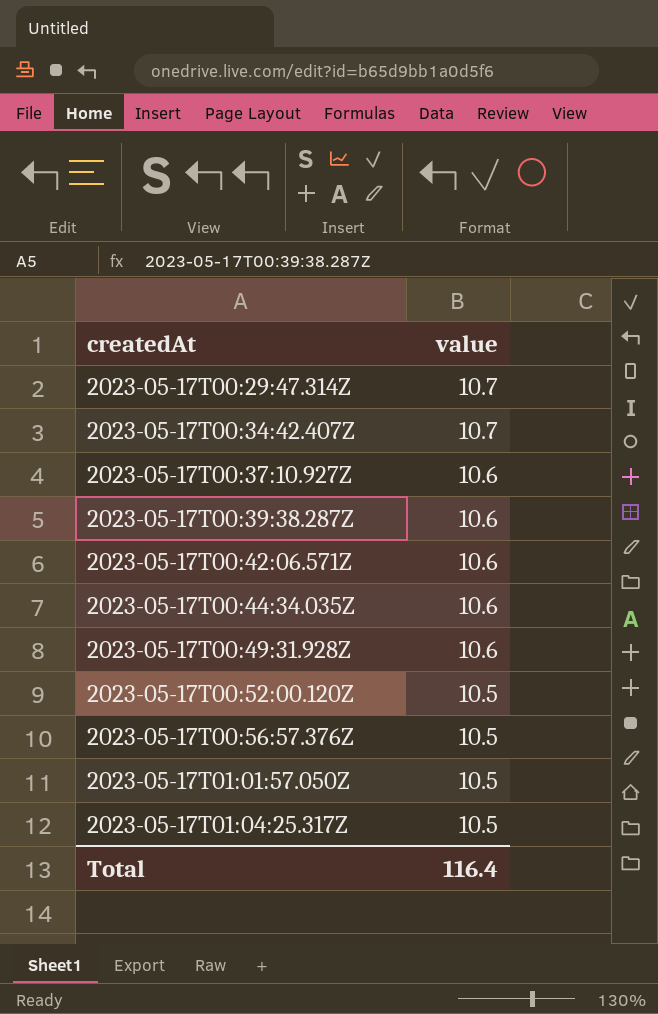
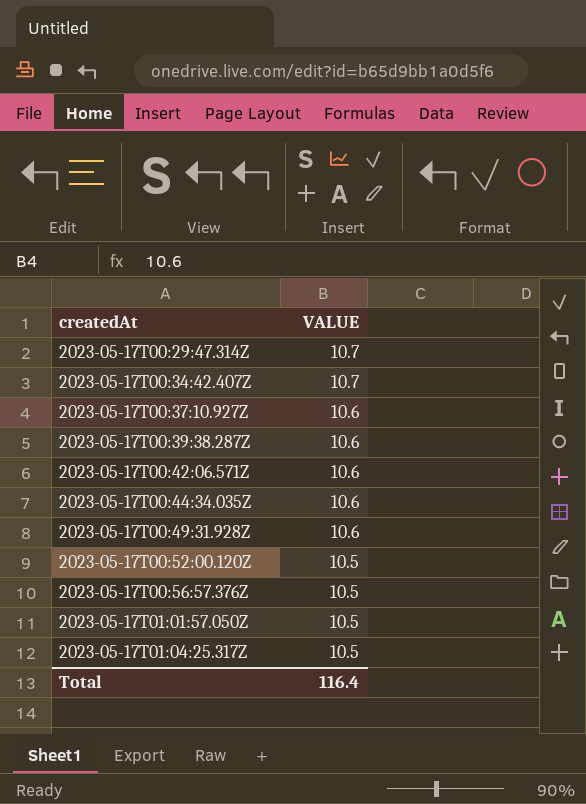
column name: value -> VALUE

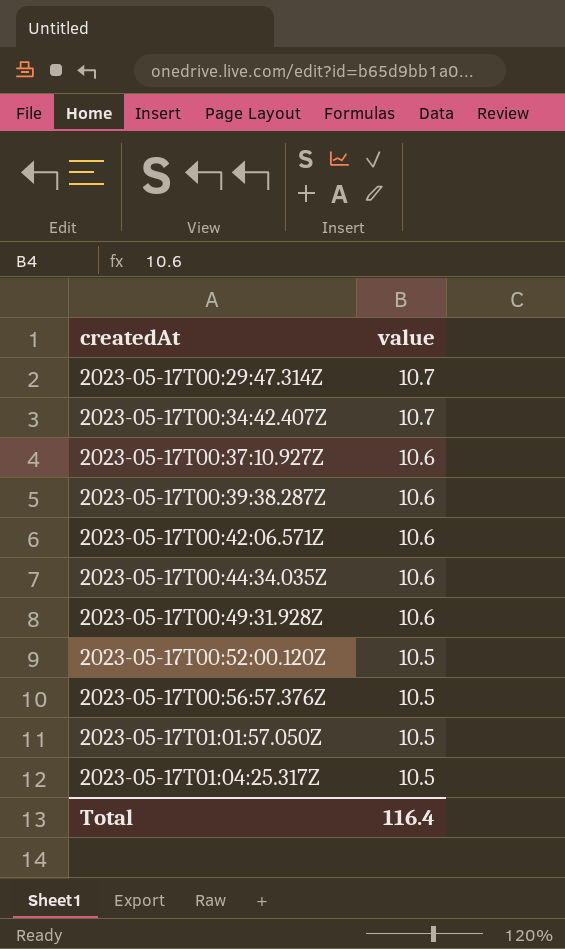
column name: VALUE -> value

